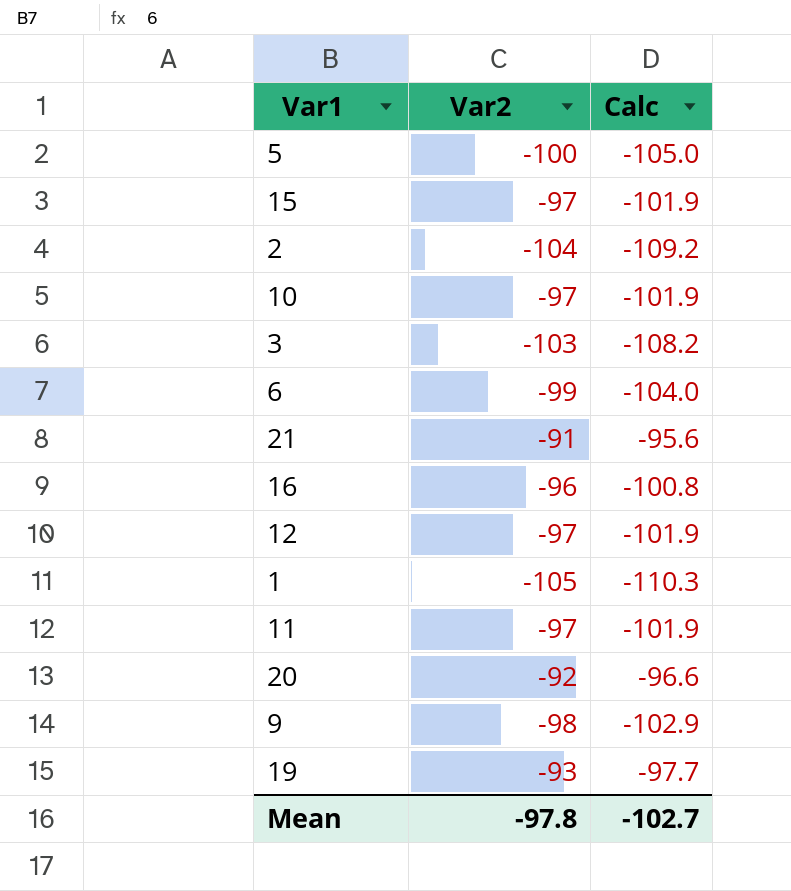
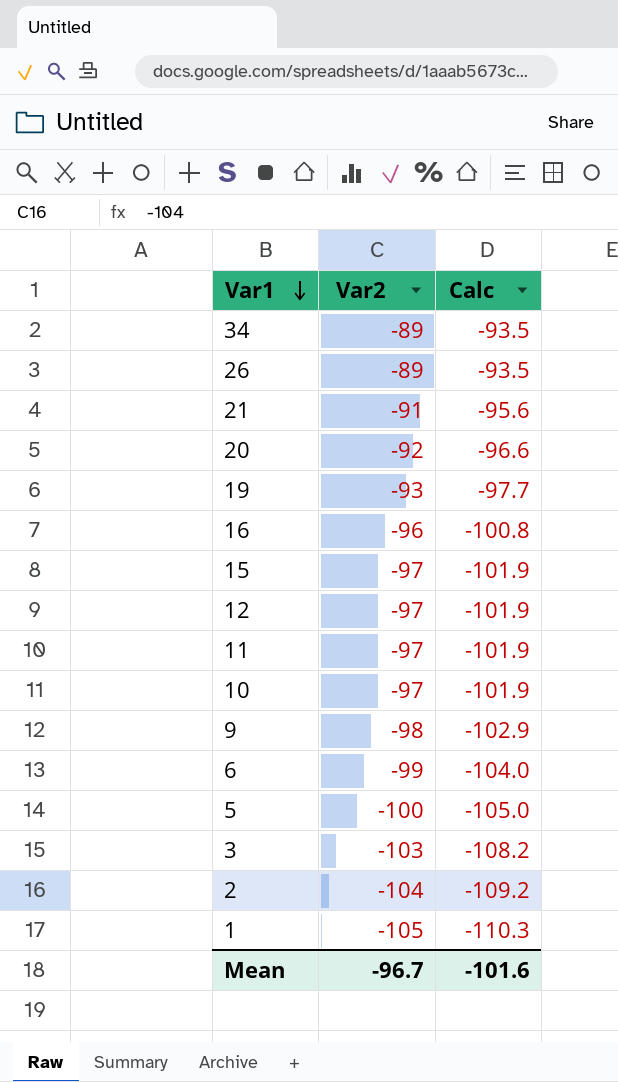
row order: none -> Var1 descending
row 34: none -> -89 | -93.5
row 26: none -> -89 | -93.5
Mean | Var2: -97.8 -> -96.7
Mean | Calc: -102.7 -> -101.6

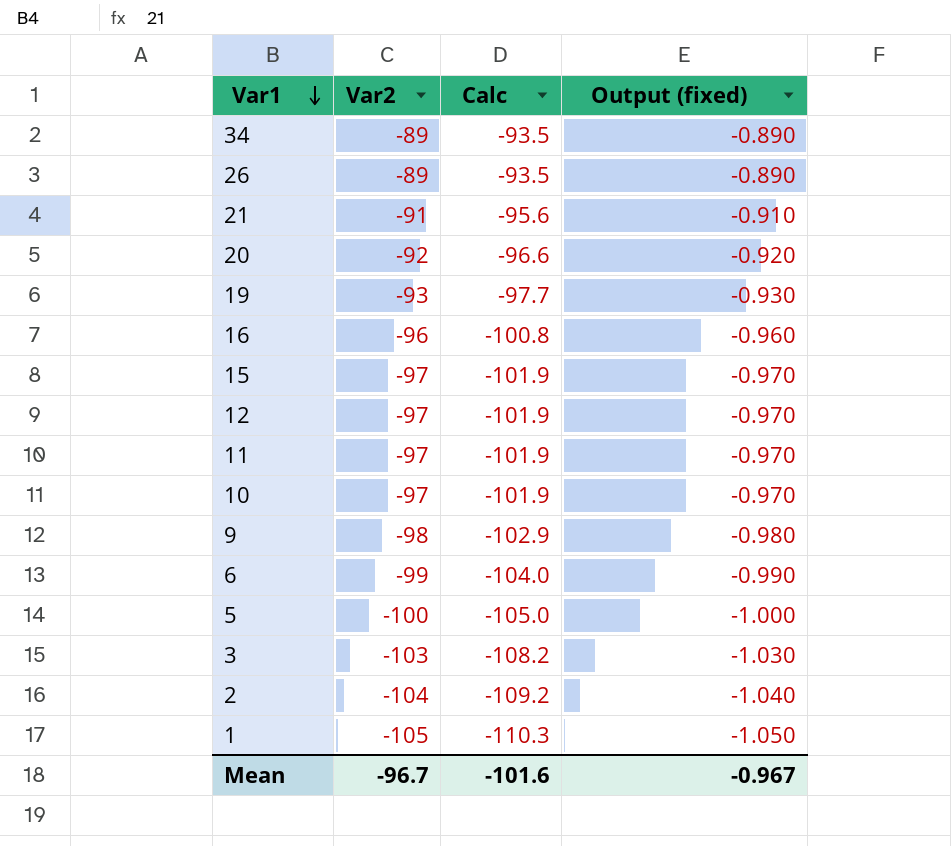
column Output (fixed) | formula: none -> [Var2] * 0.01

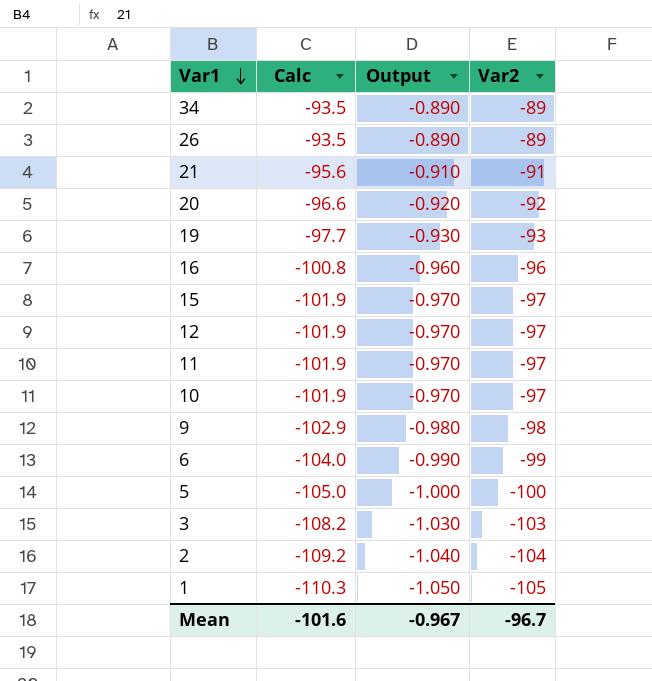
column name: Output (fixed) -> Output
column Var2 | position: 2 -> 4

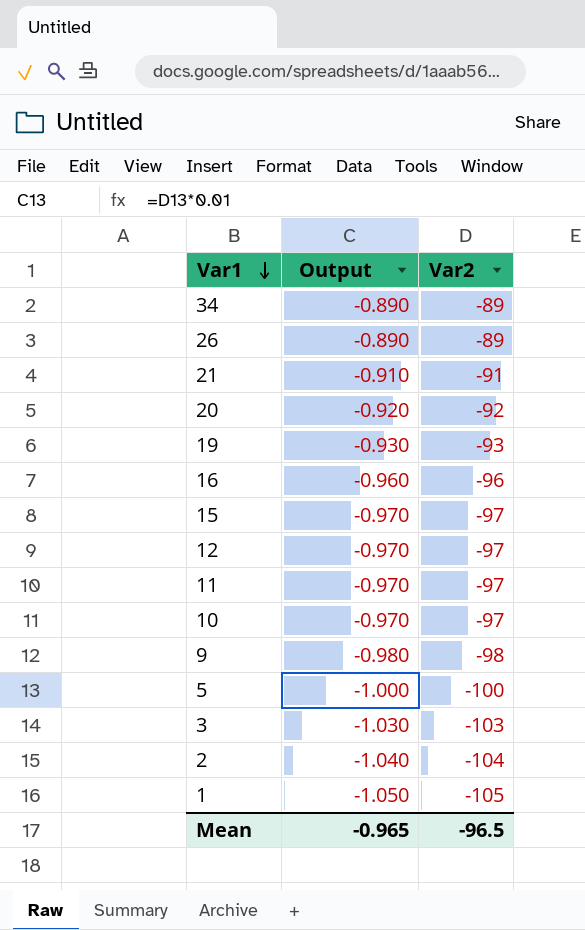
column Calc | formula: [Var2] * 1.05 -> none
row 6: -104.0 | -0.990 | -99 -> none
Mean | Output: -0.967 -> -0.965
Mean | Var2: -96.7 -> -96.5

